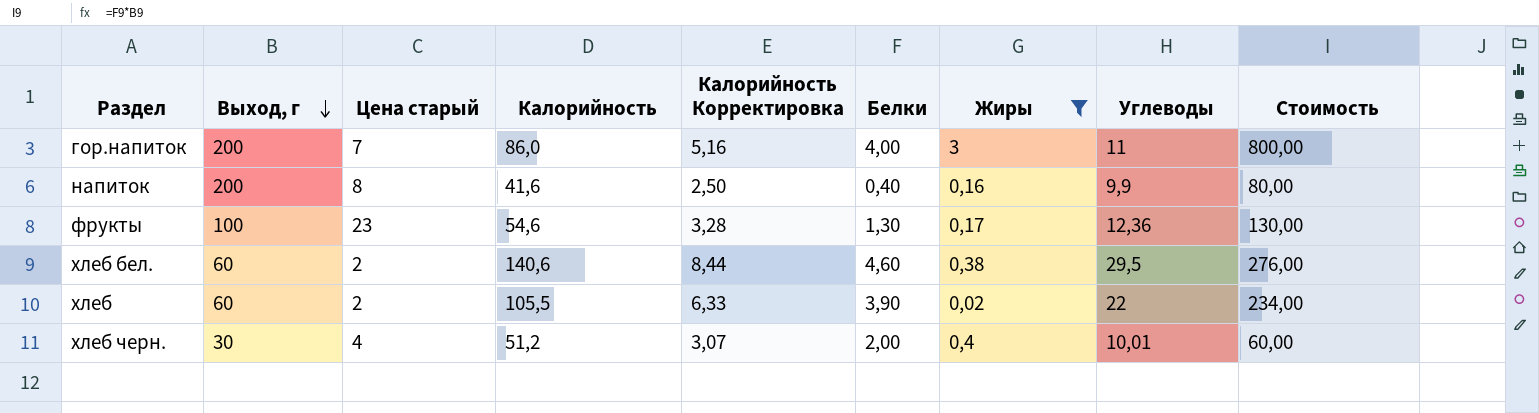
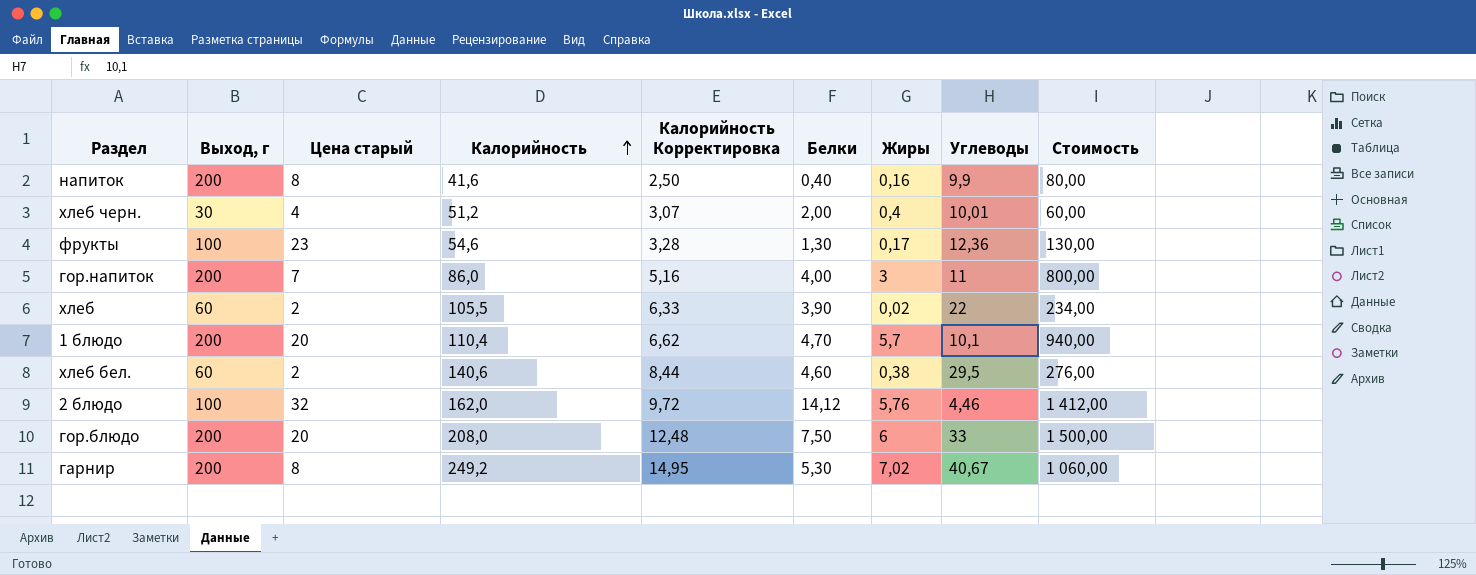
filter: Жиры <= 3 -> none
row order: Выход, г descending -> Калорийность ascending

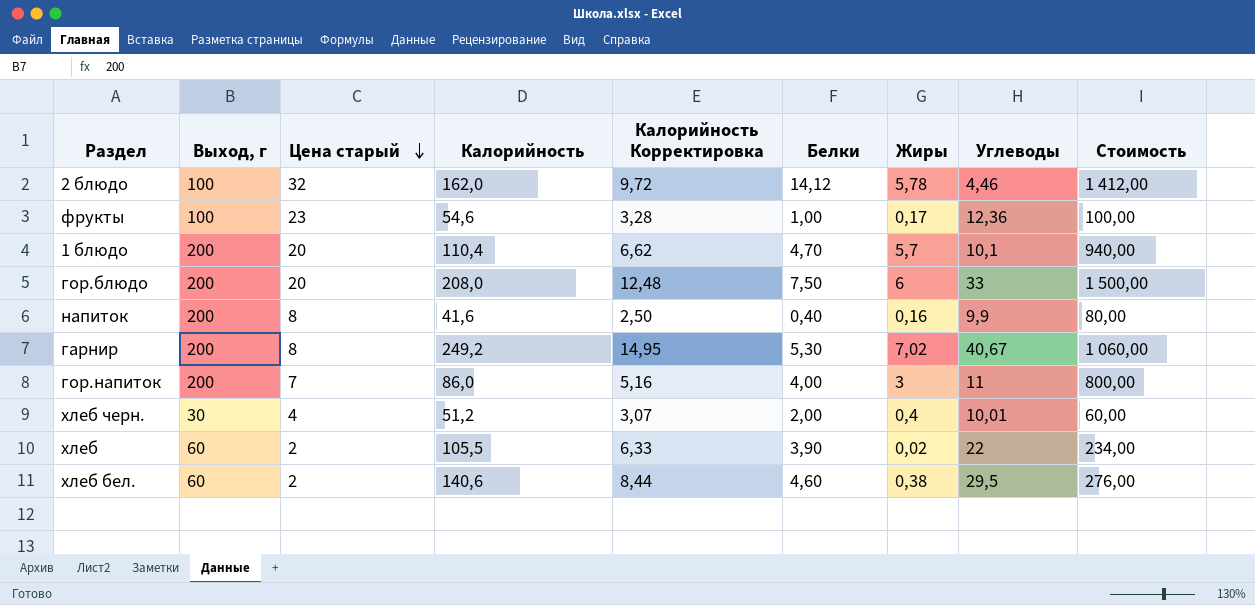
row order: Калорийность ascending -> Цена старый descending
2 блюдо | Жиры: 5,76 -> 5,78
фрукты | Белки: 1,30 -> 1,00
фрукты | Стоимость: 130,00 -> 100,00

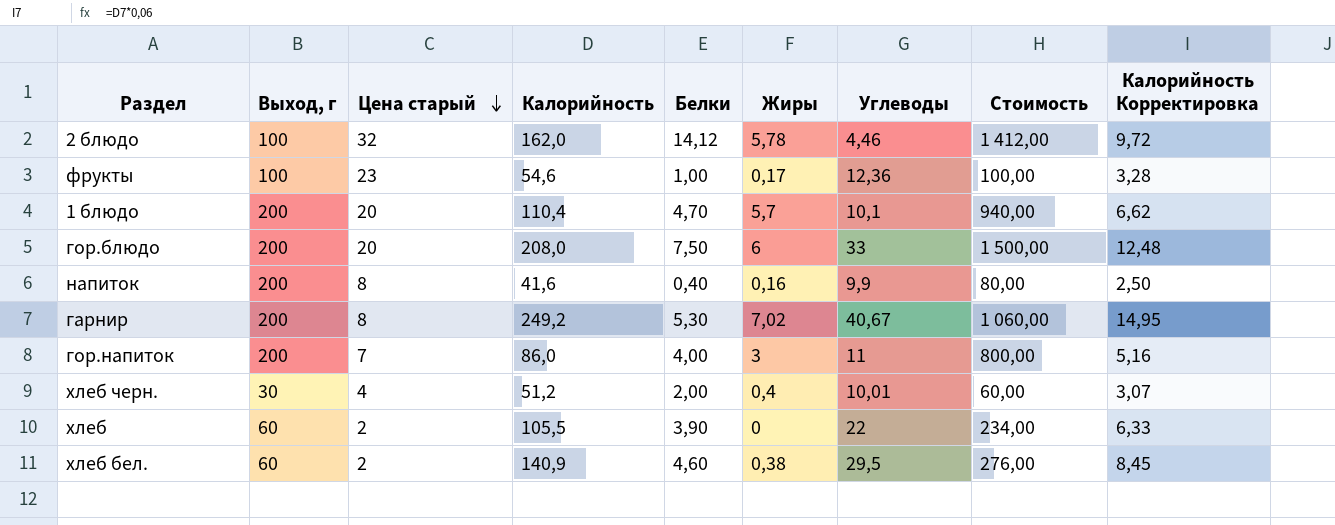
column Калорийность Корректировка | position: 5 -> 9
хлеб | Жиры: 0,02 -> 0
хлеб бел. | Калорийность: 140,6 -> 140,9
хлеб бел. | Калорийность Корректировка: 8,44 -> 8,45

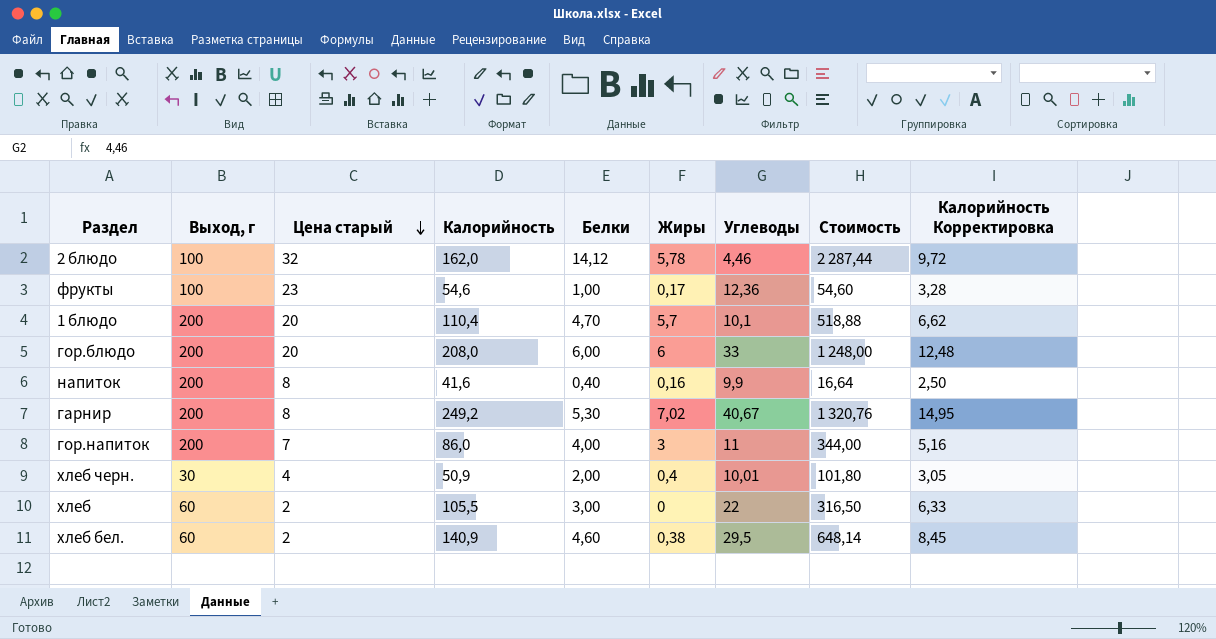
column Стоимость | formula: [Выход, г] * [Белки] -> [Калорийность] * [Белки]
гор.блюдо | Белки: 7,50 -> 6,00
хлеб черн. | Калорийность: 51,2 -> 50,9
хлеб черн. | Калорийность Корректировка: 3,07 -> 3,05
хлеб | Белки: 3,90 -> 3,00

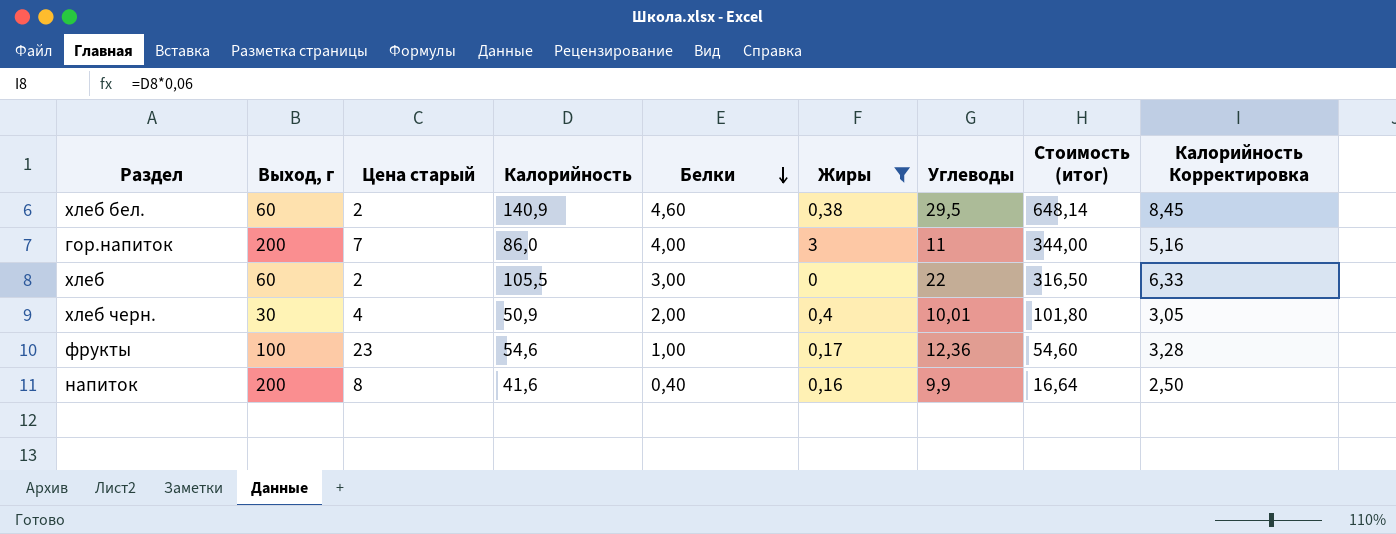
filter: none -> Жиры <= 3
row order: Цена старый descending -> Белки descending
column name: Стоимость -> Стоимость (итог)

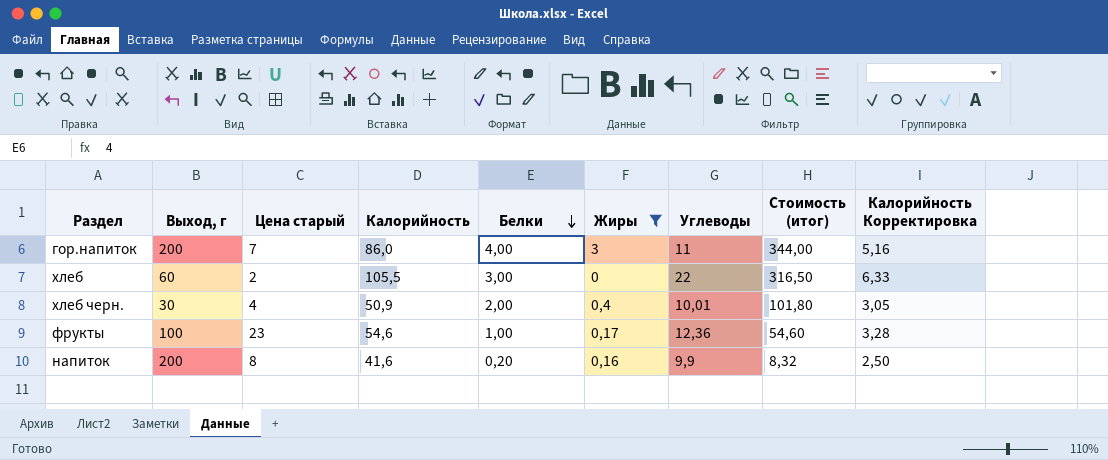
row хлеб бел.: 60 | 2 | 140,9 | 4,60 | 0,38 | 29,5 | 648,14 | 8,45 -> none
напиток | Белки: 0,40 -> 0,20
напиток | Стоимость (итог): 16,64 -> 8,32

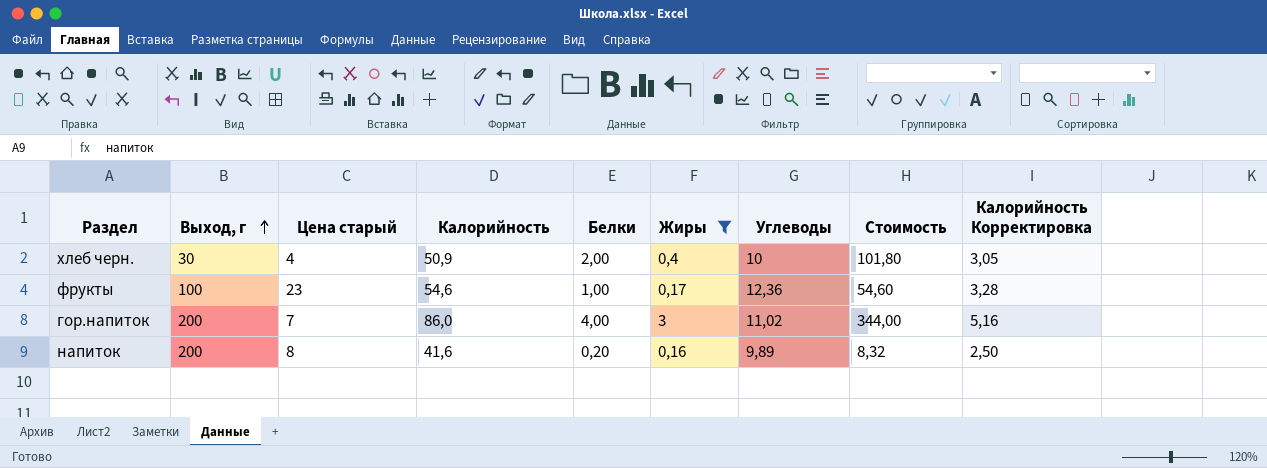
row order: Белки descending -> Выход, г ascending
column name: Стоимость (итог) -> Стоимость
row хлеб: 60 | 2 | 105,5 | 3,00 | 0 | 22 | 316,50 | 6,33 -> none
хлеб черн. | Углеводы: 10,01 -> 10
гор.напиток | Углеводы: 11 -> 11,02
напиток | Углеводы: 9,9 -> 9,89

